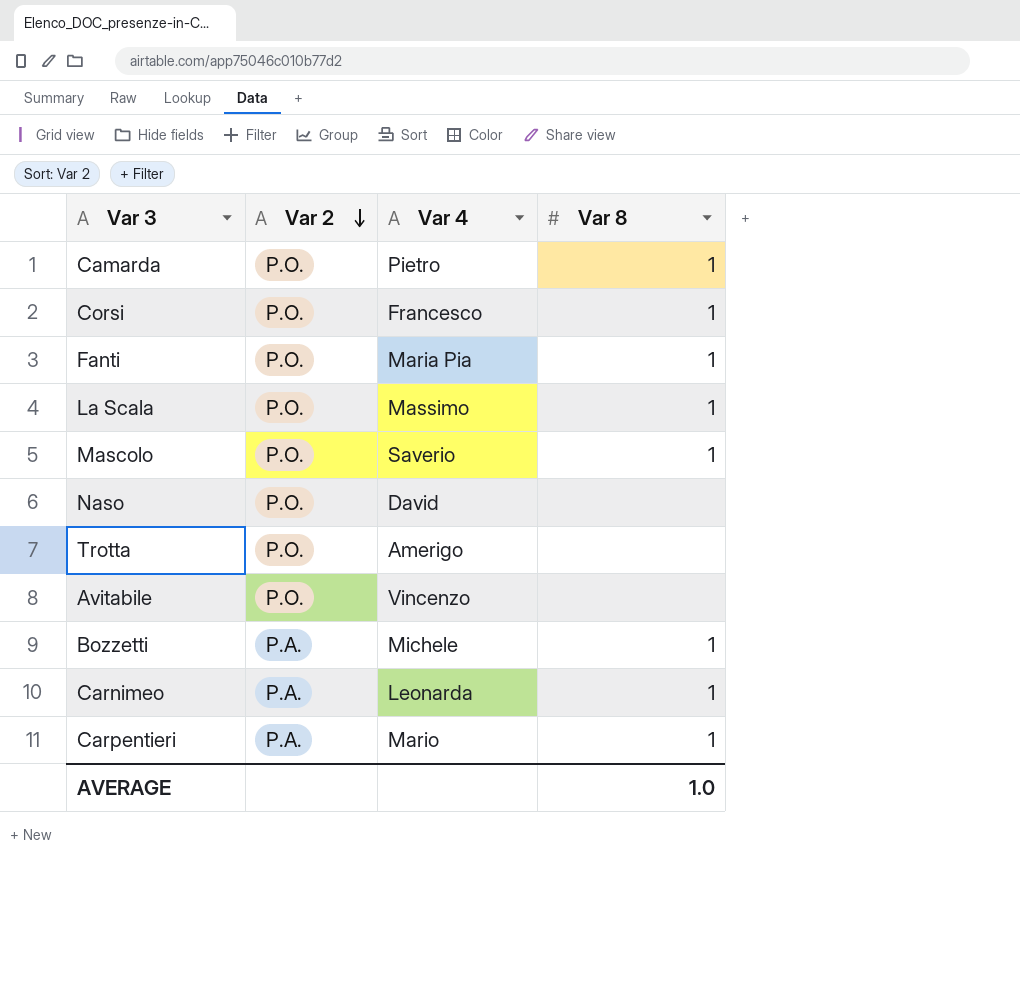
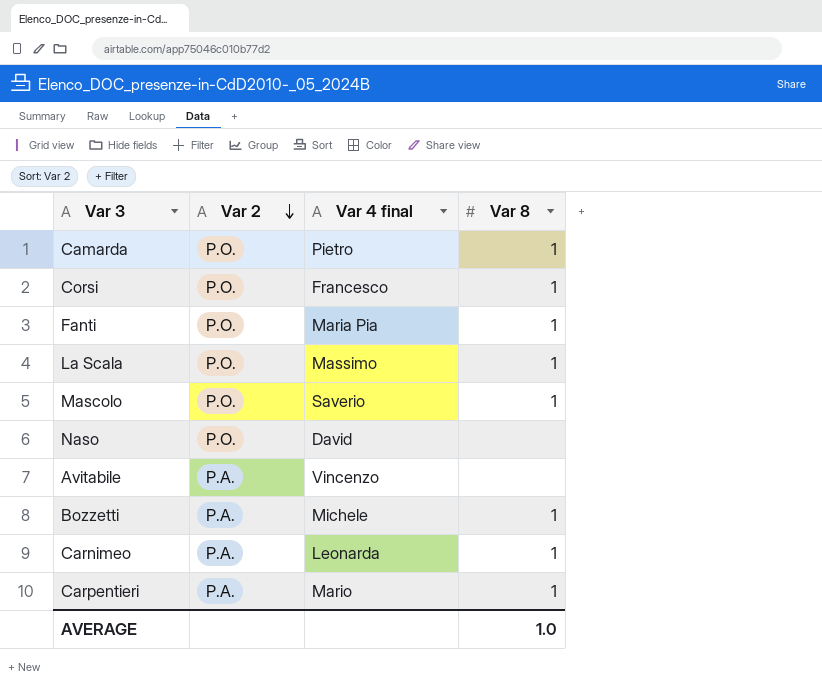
column name: Var 4 -> Var 4 final
row Trotta: P.O. | Amerigo | none -> none
Avitabile | Var 2: P.O. -> P.A.

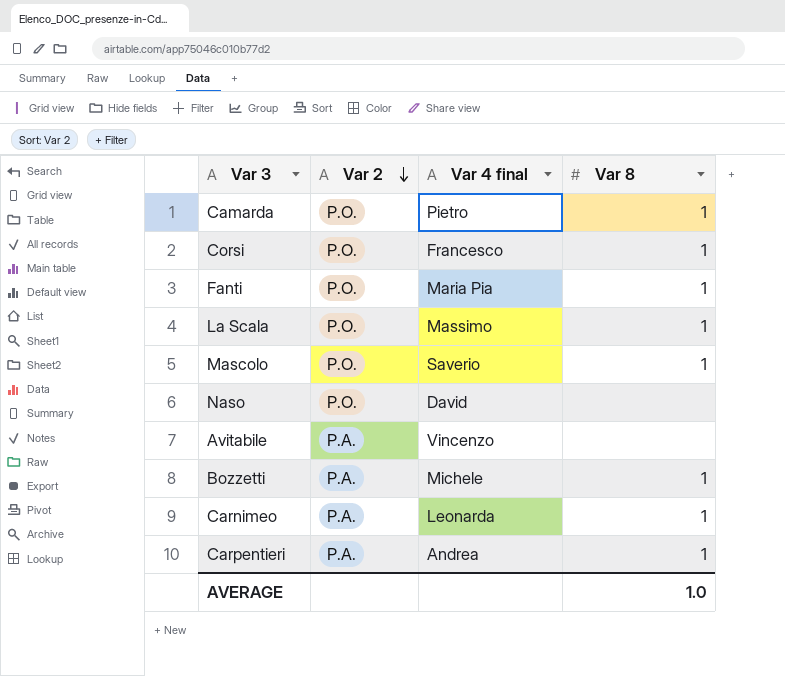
Carpentieri | Var 4 final: Mario -> Andrea

